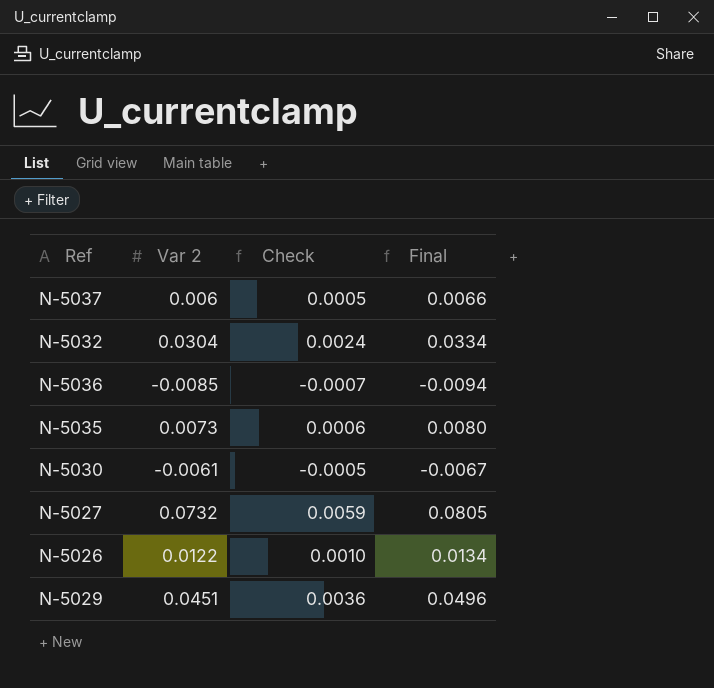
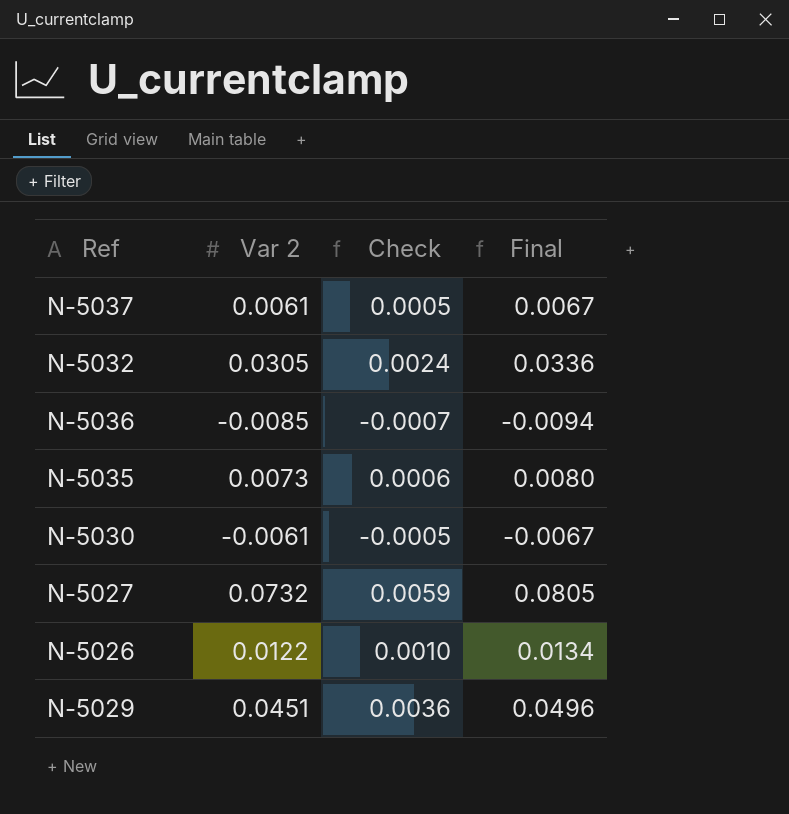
N-5037 | Var 2: 0.006 -> 0.0061
N-5037 | Final: 0.0066 -> 0.0067
N-5032 | Var 2: 0.0304 -> 0.0305
N-5032 | Final: 0.0334 -> 0.0336

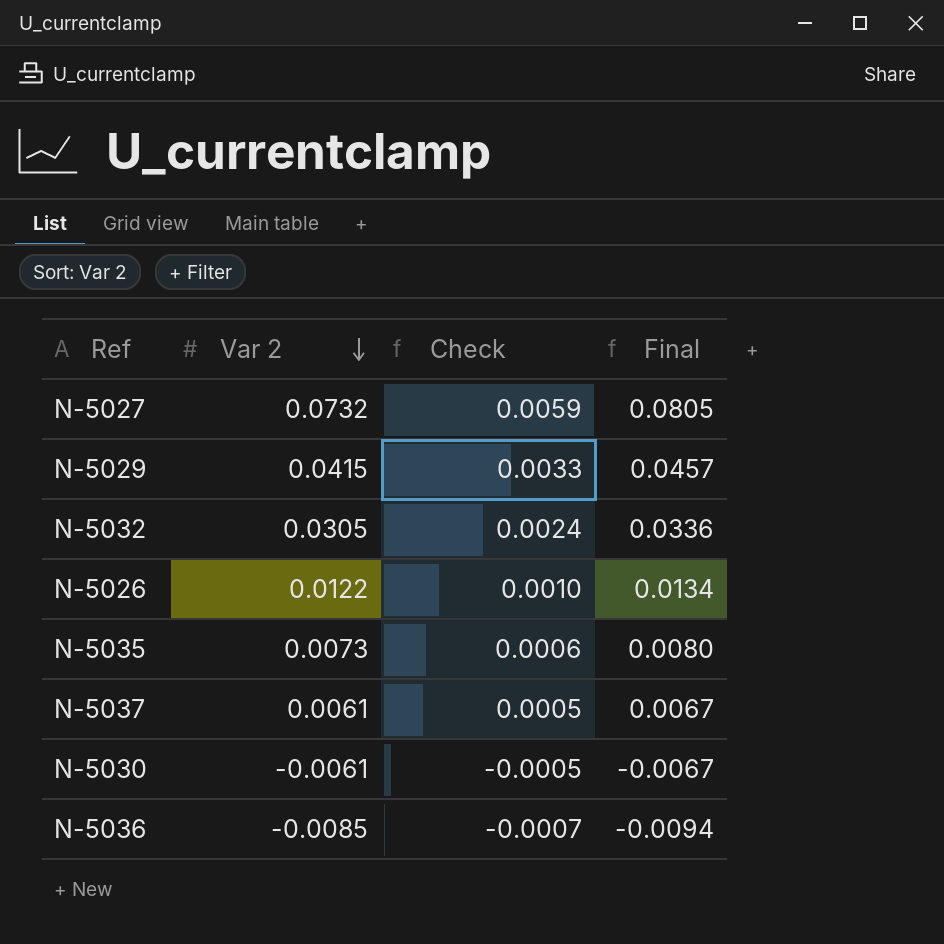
row order: none -> Var 2 descending
N-5029 | Var 2: 0.0451 -> 0.0415
N-5029 | Check: 0.0036 -> 0.0033
N-5029 | Final: 0.0496 -> 0.0457

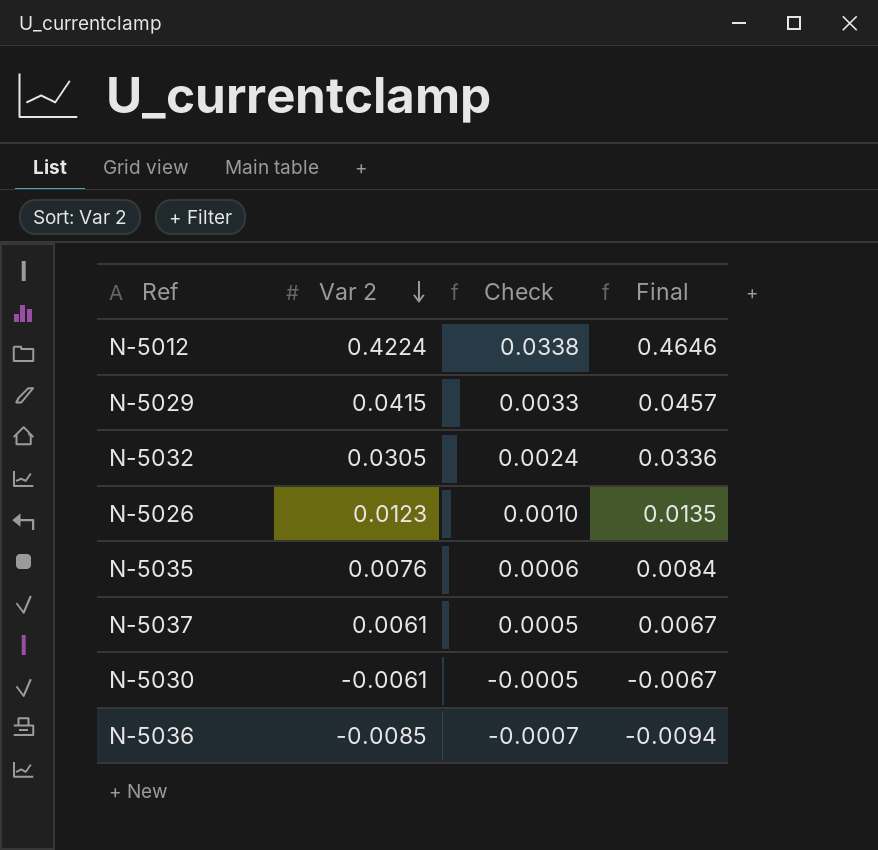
row N-5027: 0.0732 | 0.0059 | 0.0805 -> none
row N-5012: none -> 0.4224 | 0.0338 | 0.4646
N-5026 | Var 2: 0.0122 -> 0.0123
N-5026 | Final: 0.0134 -> 0.0135
N-5035 | Var 2: 0.0073 -> 0.0076
N-5035 | Final: 0.0080 -> 0.0084

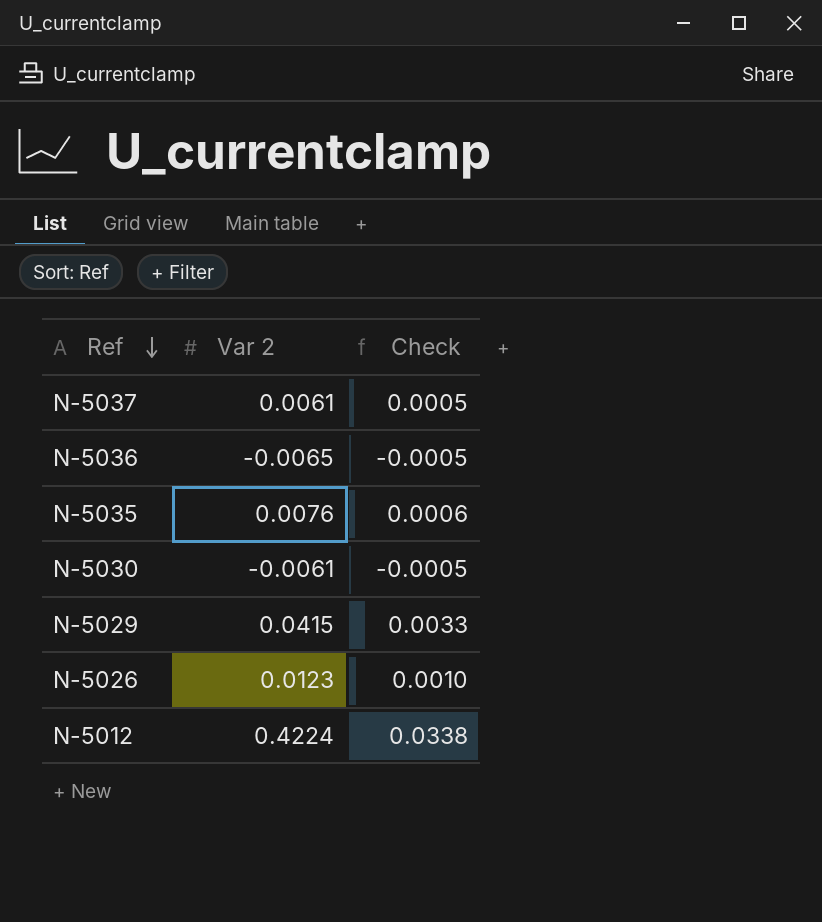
row order: Var 2 descending -> Ref descending
column Final | formula: [Var 2] * 1.1 -> none
row N-5032: 0.0305 | 0.0024 | 0.0336 -> none
N-5036 | Var 2: -0.0085 -> -0.0065
N-5036 | Check: -0.0007 -> -0.0005

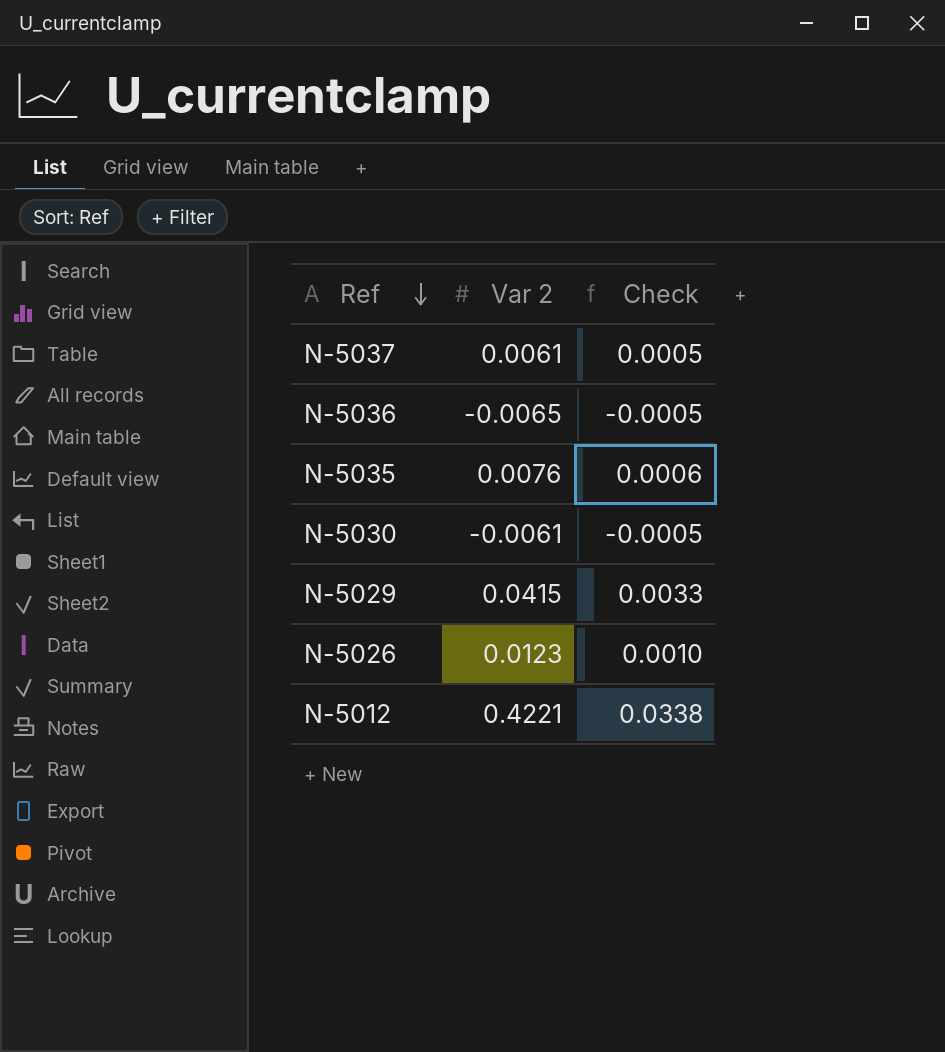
N-5012 | Var 2: 0.4224 -> 0.4221

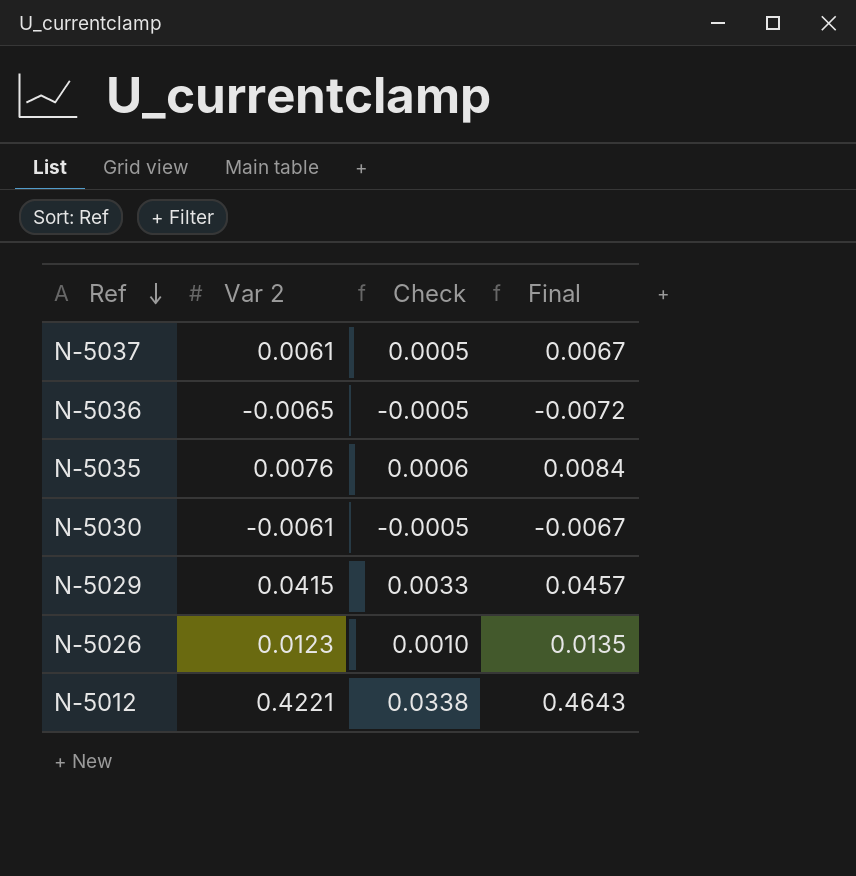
column Final | formula: none -> [Var 2] * 1.1

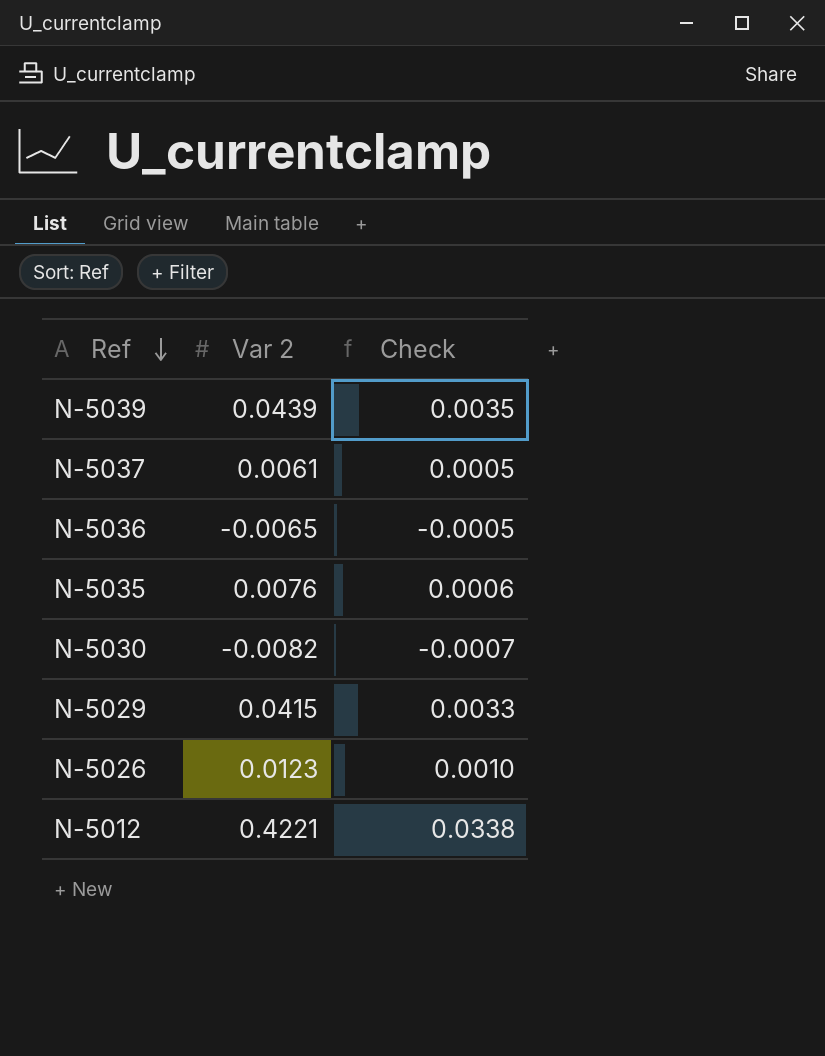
column Final | formula: [Var 2] * 1.1 -> none
row N-5039: none -> 0.0439 | 0.0035
N-5030 | Var 2: -0.0061 -> -0.0082
N-5030 | Check: -0.0005 -> -0.0007

